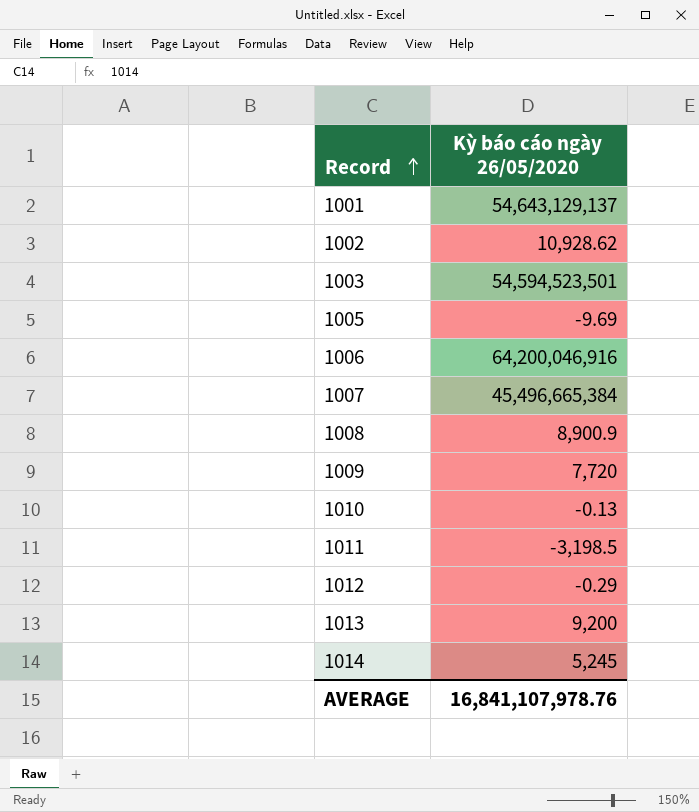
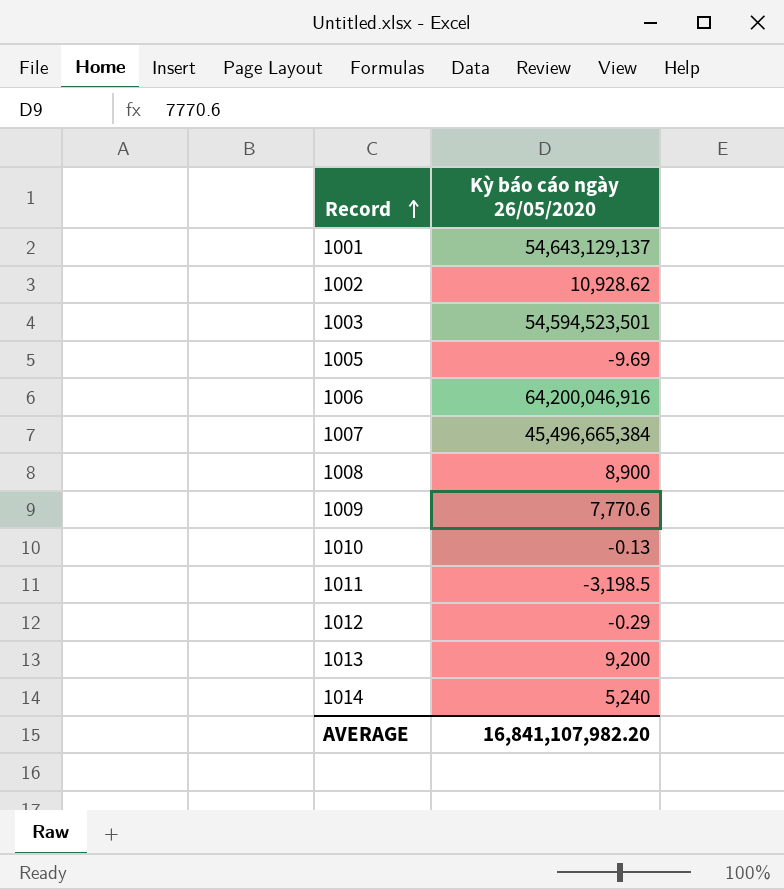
1008 | Kỳ báo cáo ngày 26/05/2020: 8,900.9 -> 8,900
1009 | Kỳ báo cáo ngày 26/05/2020: 7,720 -> 7,770.6
1014 | Kỳ báo cáo ngày 26/05/2020: 5,245 -> 5,240
AVERAGE | Kỳ báo cáo ngày 26/05/2020: 16,841,107,978.76 -> 16,841,107,982.20

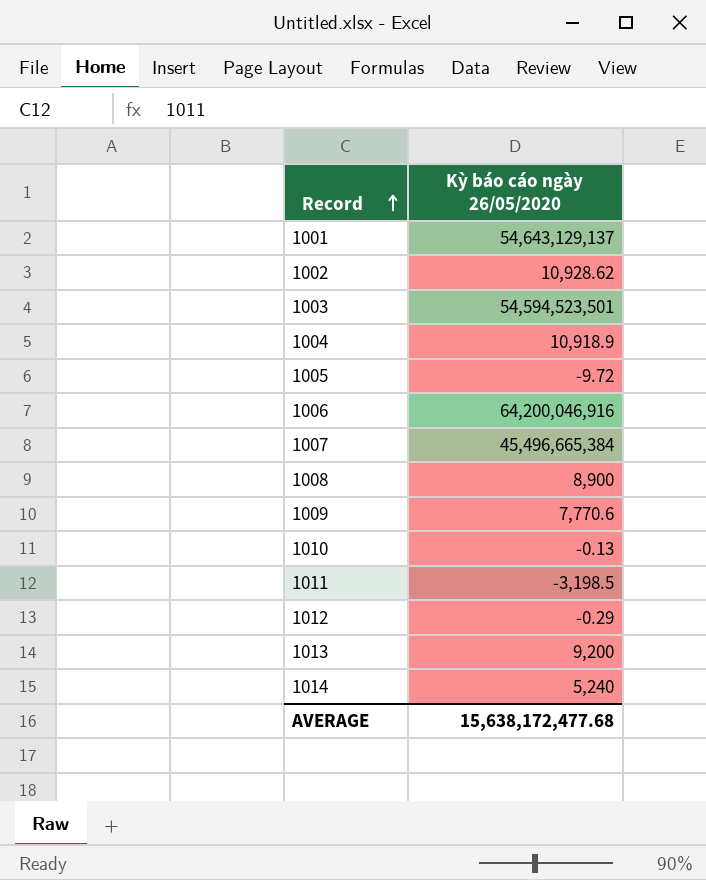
row 1004: none -> 10,918.9
1005 | Kỳ báo cáo ngày 26/05/2020: -9.69 -> -9.72
AVERAGE | Kỳ báo cáo ngày 26/05/2020: 16,841,107,982.20 -> 15,638,172,477.68

